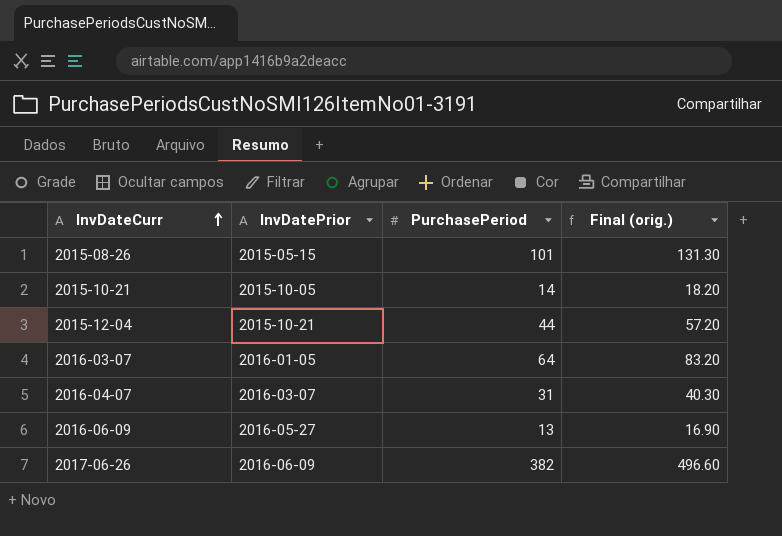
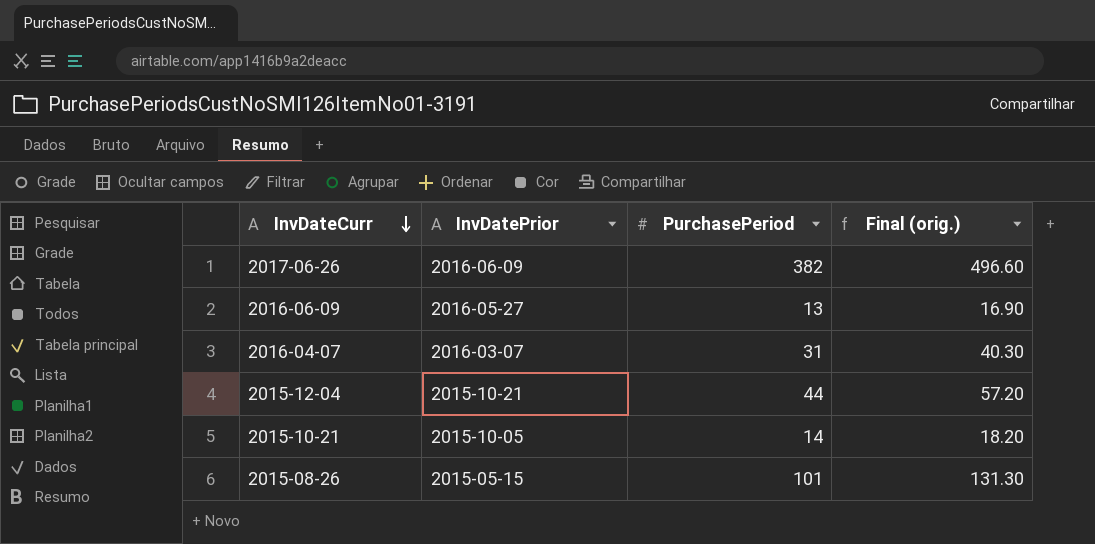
row order: InvDateCurr ascending -> InvDateCurr descending
row 2016-03-07: 2016-01-05 | 64 | 83.20 -> none

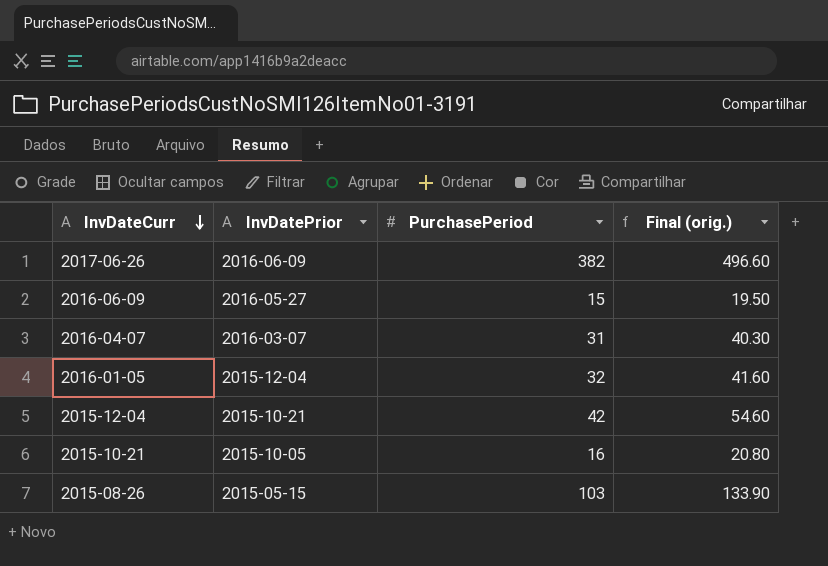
2016-06-09 | PurchasePeriod: 13 -> 15
2016-06-09 | Final (orig.): 16.90 -> 19.50
row 2016-01-05: none -> 2015-12-04 | 32 | 41.60
2015-12-04 | PurchasePeriod: 44 -> 42
2015-12-04 | Final (orig.): 57.20 -> 54.60
2015-10-21 | PurchasePeriod: 14 -> 16
2015-10-21 | Final (orig.): 18.20 -> 20.80
2015-08-26 | PurchasePeriod: 101 -> 103
2015-08-26 | Final (orig.): 131.30 -> 133.90

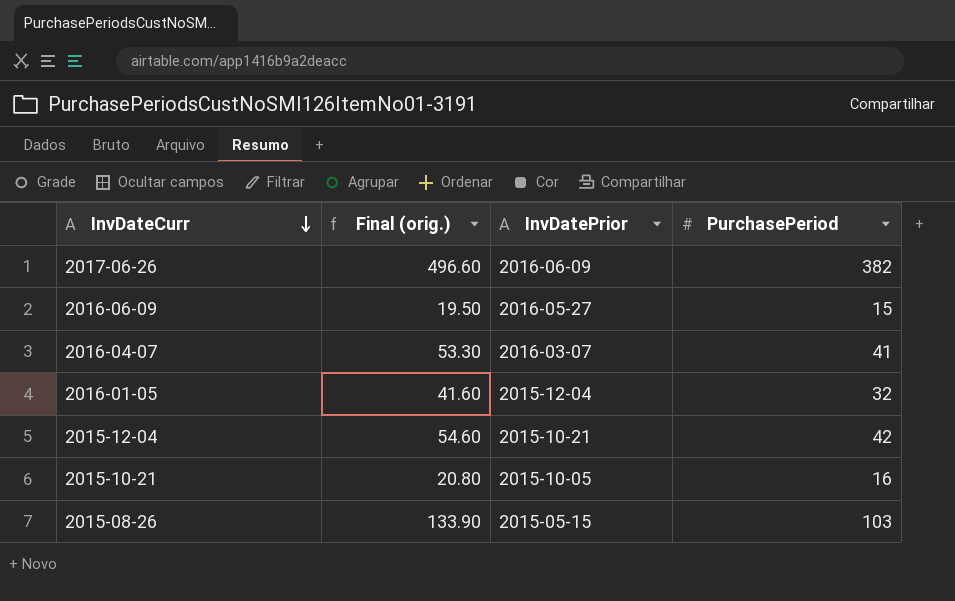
column Final (orig.) | position: 4 -> 2
2016-04-07 | Final (orig.): 40.30 -> 53.30
2016-04-07 | PurchasePeriod: 31 -> 41

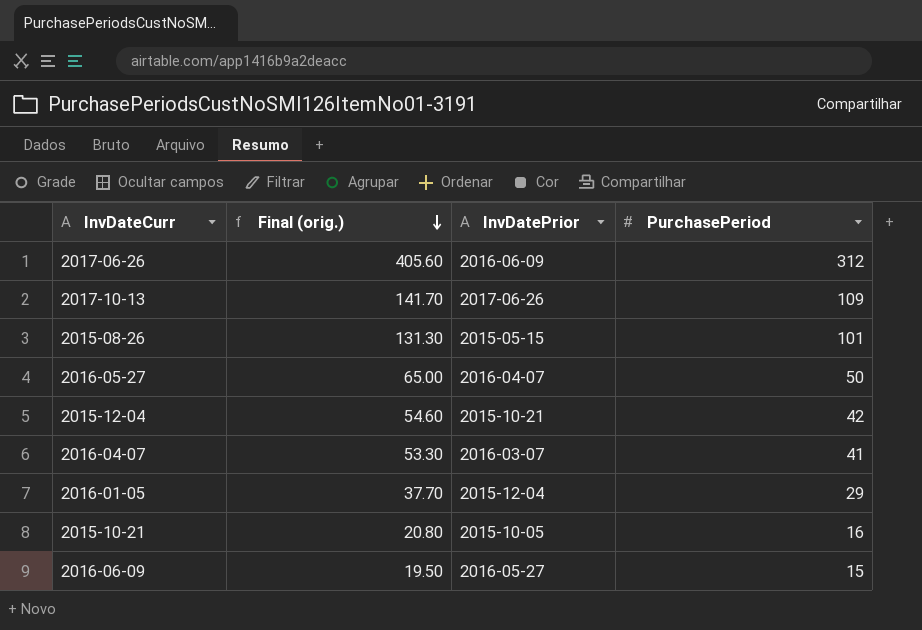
row order: InvDateCurr descending -> Final (orig.) descending
2017-06-26 | Final (orig.): 496.60 -> 405.60
2017-06-26 | PurchasePeriod: 382 -> 312
row 2017-10-13: none -> 141.70 | 2017-06-26 | 109
2015-08-26 | Final (orig.): 133.90 -> 131.30
2015-08-26 | PurchasePeriod: 103 -> 101
row 2016-05-27: none -> 65.00 | 2016-04-07 | 50
2016-01-05 | Final (orig.): 41.60 -> 37.70
2016-01-05 | PurchasePeriod: 32 -> 29

